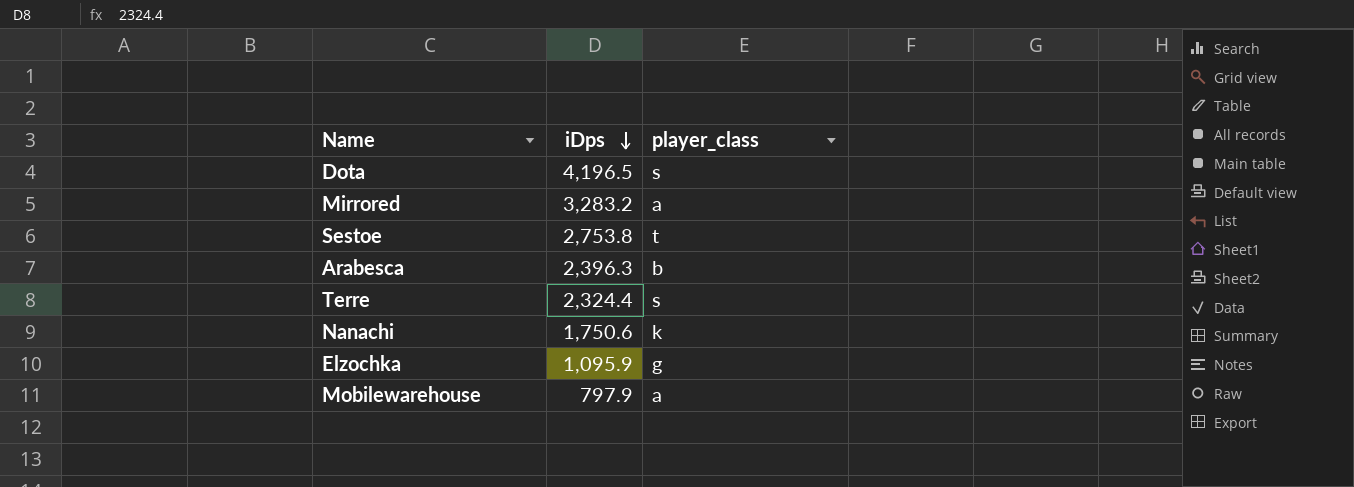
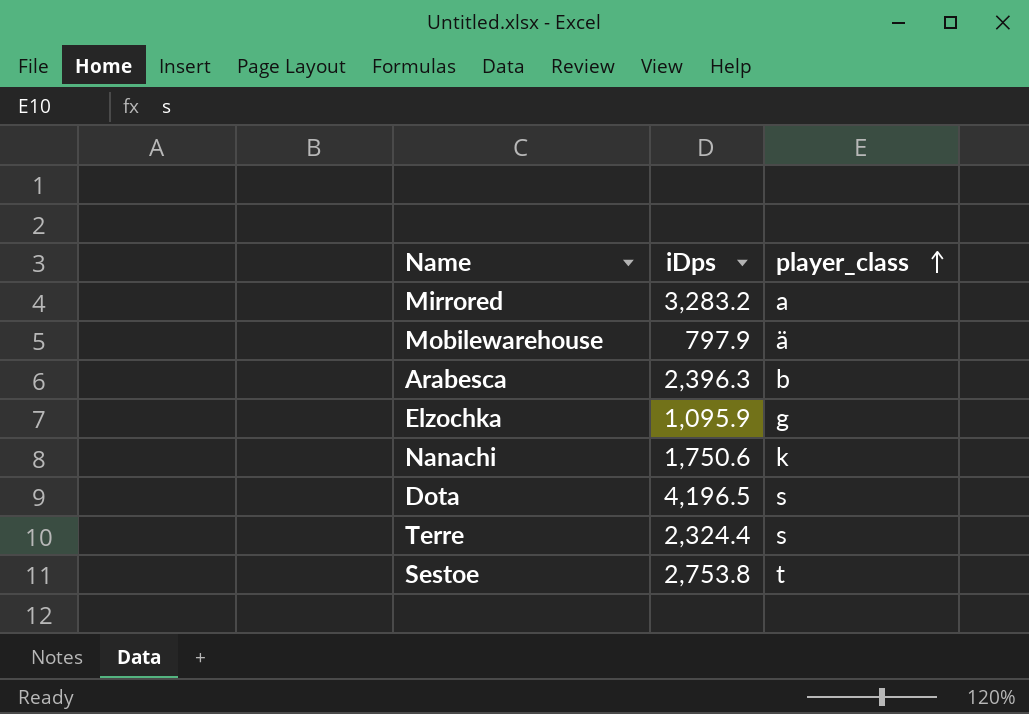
row order: iDps descending -> player_class ascending
Mobilewarehouse | player_class: a -> ä

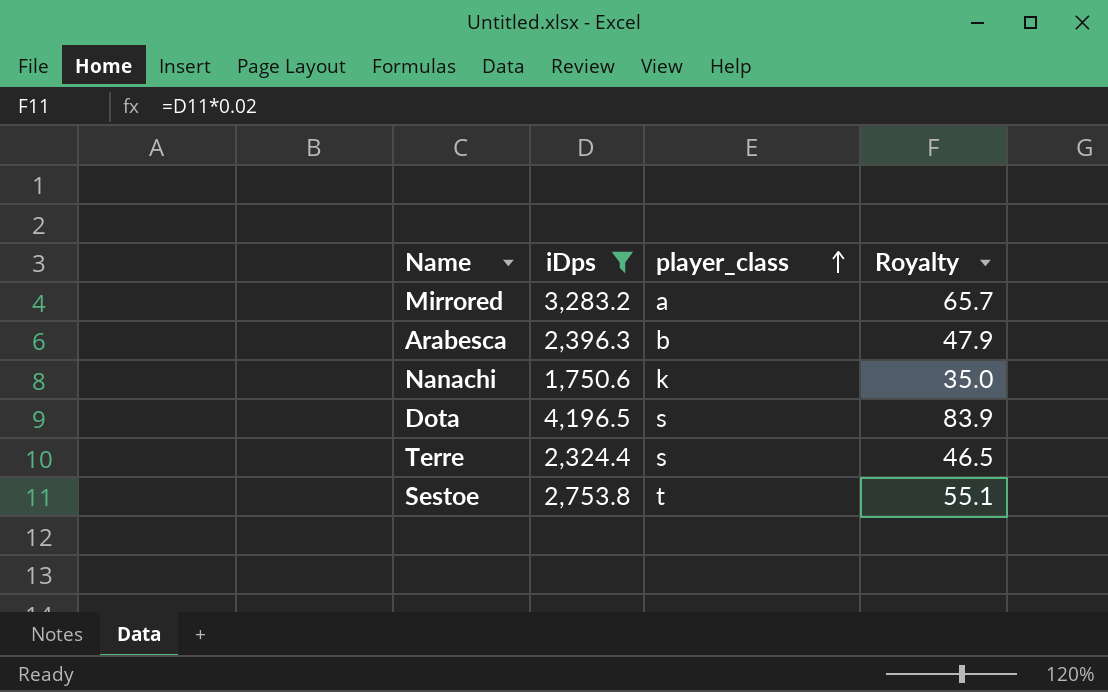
filter: none -> iDps >= 1,750.6
column Royalty | formula: none -> [iDps] * 0.02

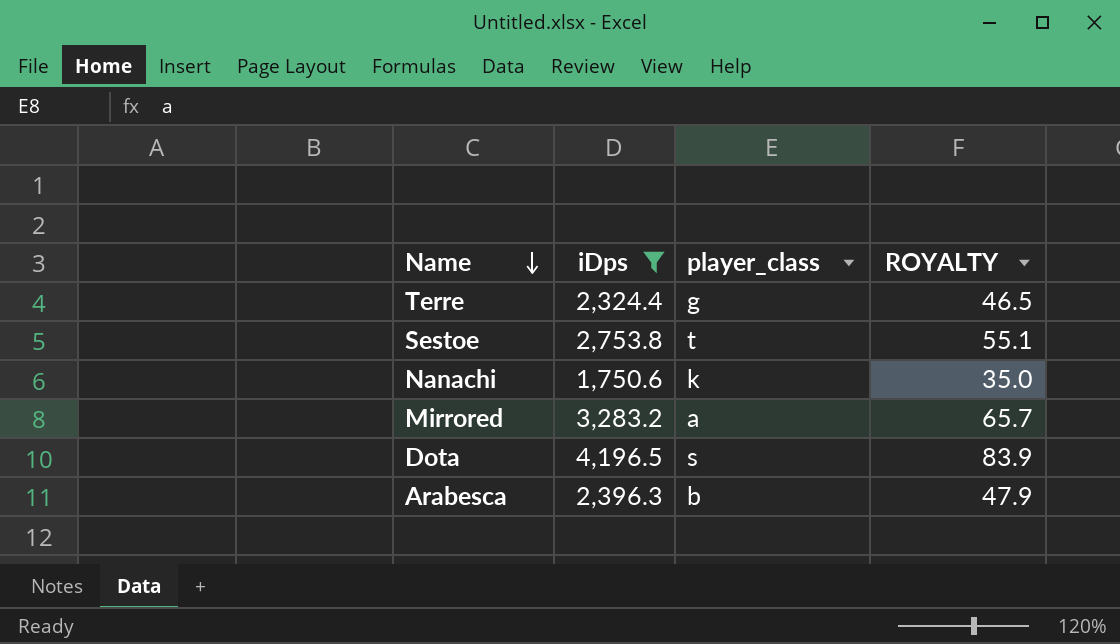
row order: player_class ascending -> Name descending
column name: Royalty -> ROYALTY
Terre | player_class: s -> g

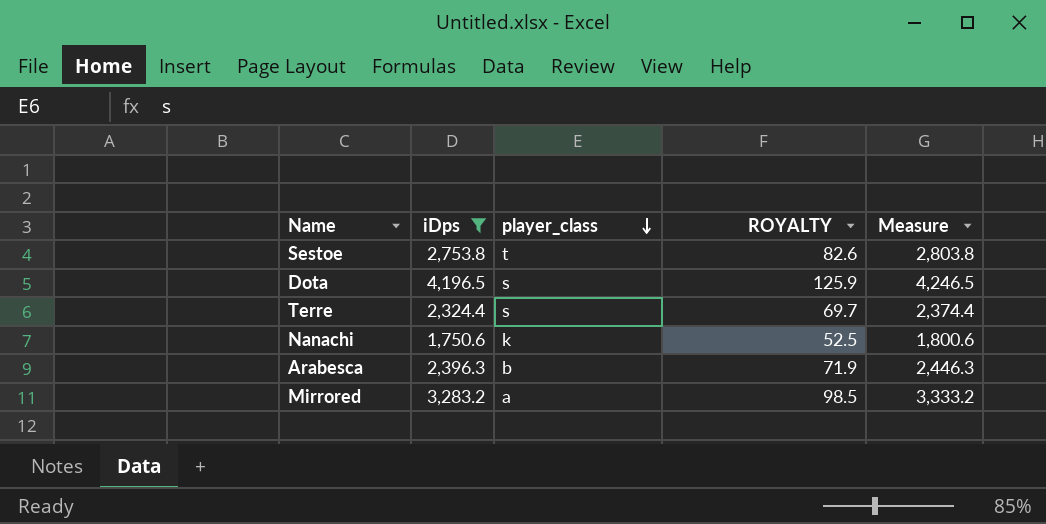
row order: Name descending -> player_class descending
column ROYALTY | formula: [iDps] * 0.02 -> [iDps] * 0.03
column Measure | formula: none -> [iDps] + 50
Terre | player_class: g -> s

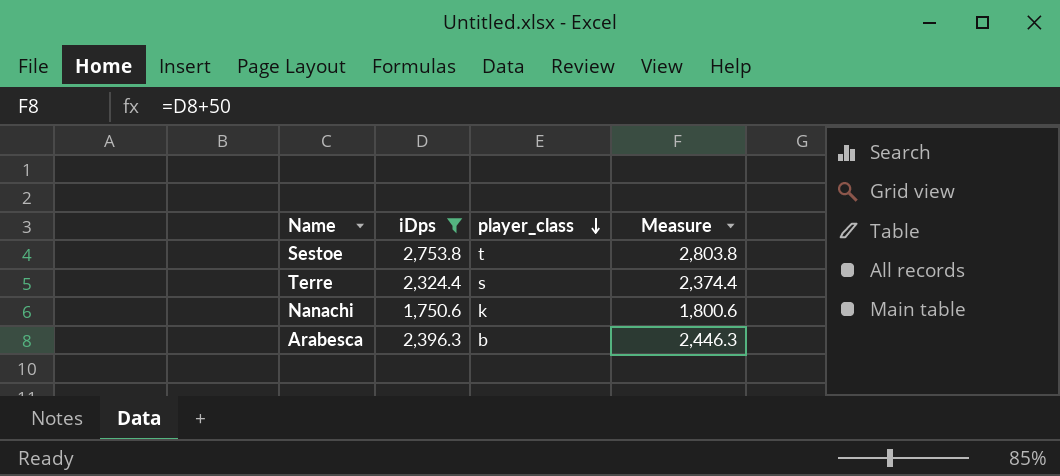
column ROYALTY | formula: [iDps] * 0.03 -> none
row Dota: 4,196.5 | s | 125.9 | 4,246.5 -> none
row Mirrored: 3,283.2 | a | 98.5 | 3,333.2 -> none

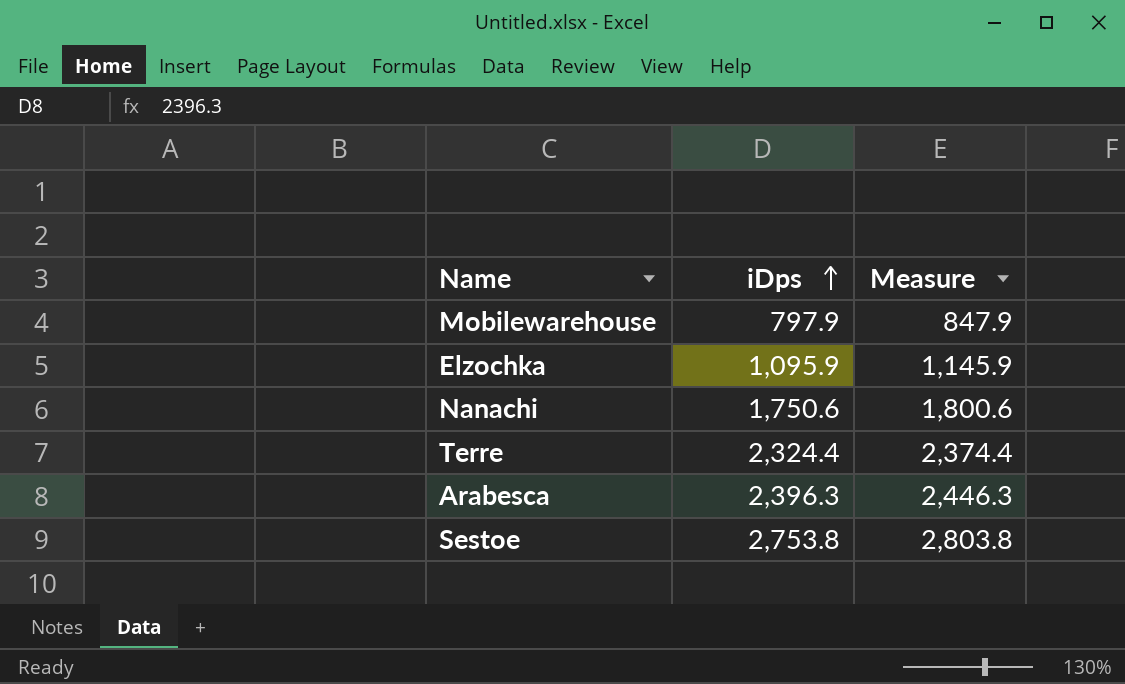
filter: iDps >= 1,750.6 -> none
row order: player_class descending -> iDps ascending
column player_class | position: 3 -> none

